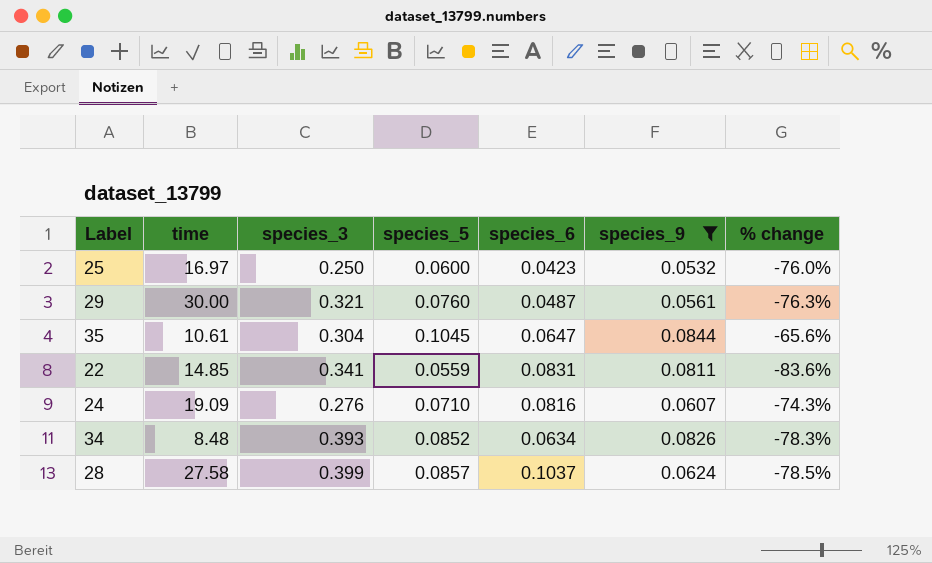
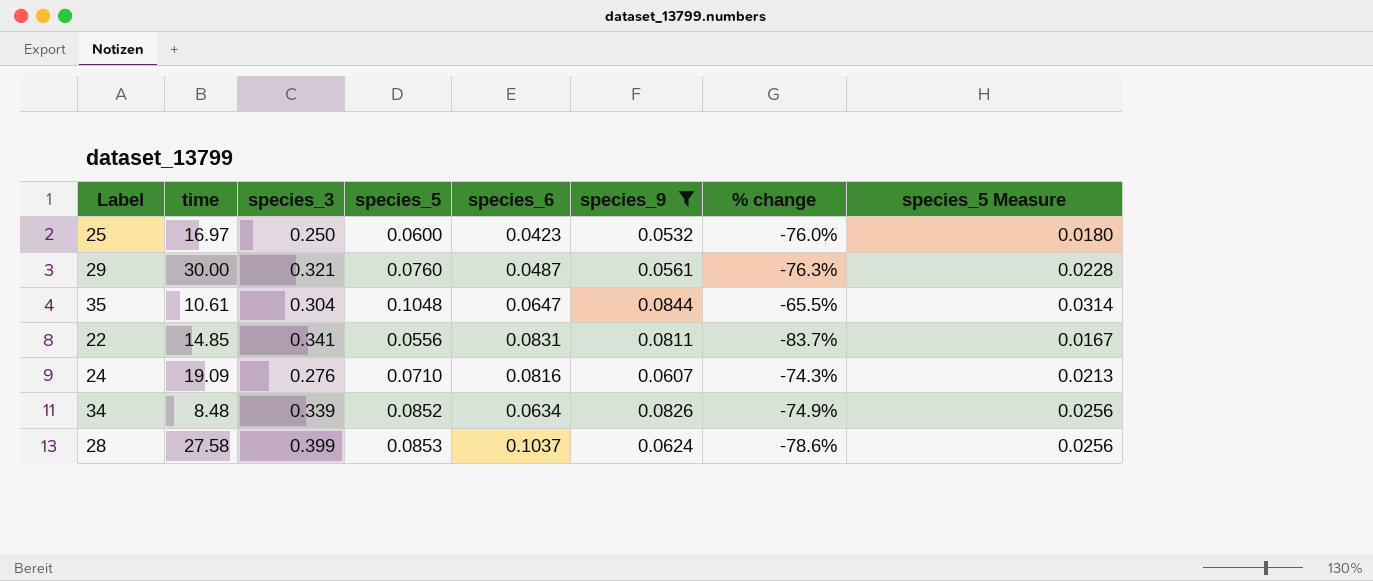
column species_5 Measure | formula: none -> [species_5] * 0.3
35 | species_5: 0.1045 -> 0.1048
35 | % change: -65.6% -> -65.5%
22 | species_5: 0.0559 -> 0.0556
22 | % change: -83.6% -> -83.7%
34 | species_3: 0.393 -> 0.339
34 | % change: -78.3% -> -74.9%
28 | species_5: 0.0857 -> 0.0853
28 | % change: -78.5% -> -78.6%

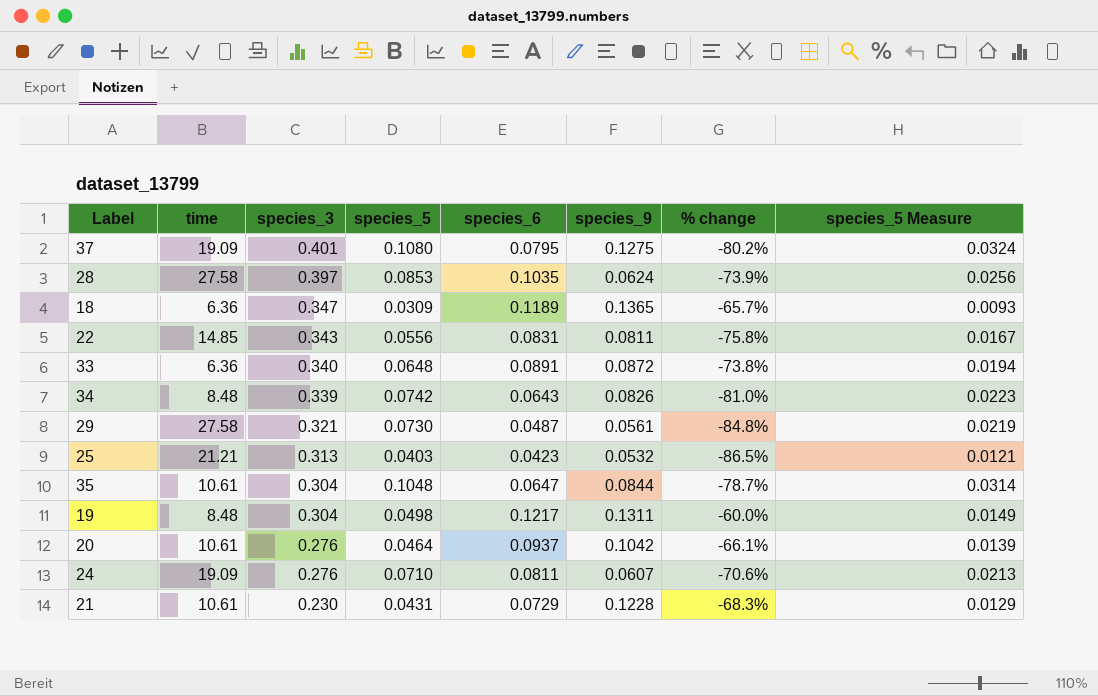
filter: species_9 <= 0.0844 -> none
row order: none -> species_3 descending
column % change | formula: ([species_5] - [species_3]) / [species_3] -> ([species_6] - [species_3]) / [species_3]
28 | species_3: 0.399 -> 0.397
28 | species_6: 0.1037 -> 0.1035
22 | species_3: 0.341 -> 0.343
34 | species_5: 0.0852 -> 0.0742
34 | species_6: 0.0634 -> 0.0643
34 | species_5 Measure: 0.0256 -> 0.0223
29 | time: 30.00 -> 27.58
29 | species_5: 0.0760 -> 0.0730
29 | species_5 Measure: 0.0228 -> 0.0219
25 | time: 16.97 -> 21.21
25 | species_3: 0.250 -> 0.313
25 | species_5: 0.0600 -> 0.0403
25 | species_5 Measure: 0.0180 -> 0.0121
24 | species_6: 0.0816 -> 0.0811

